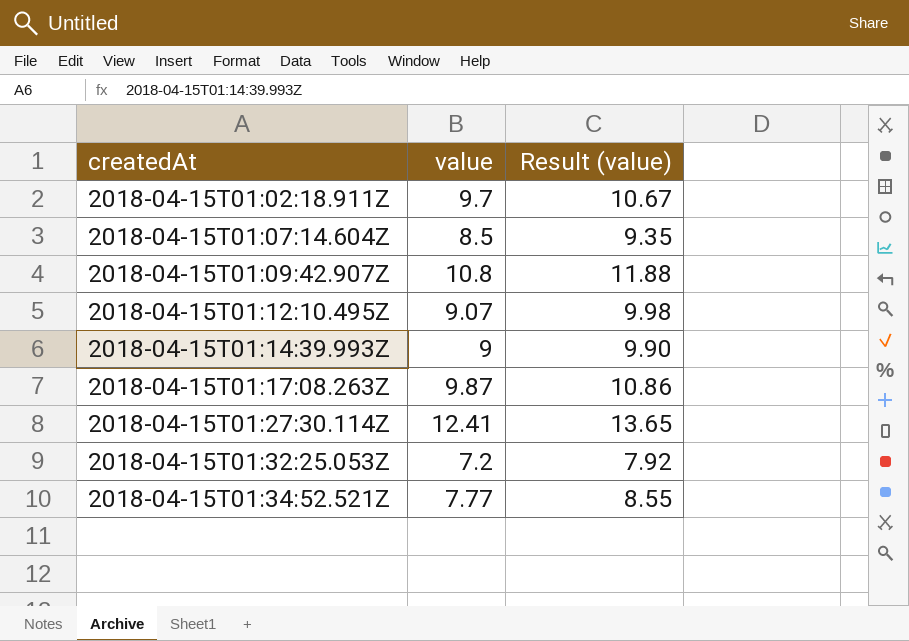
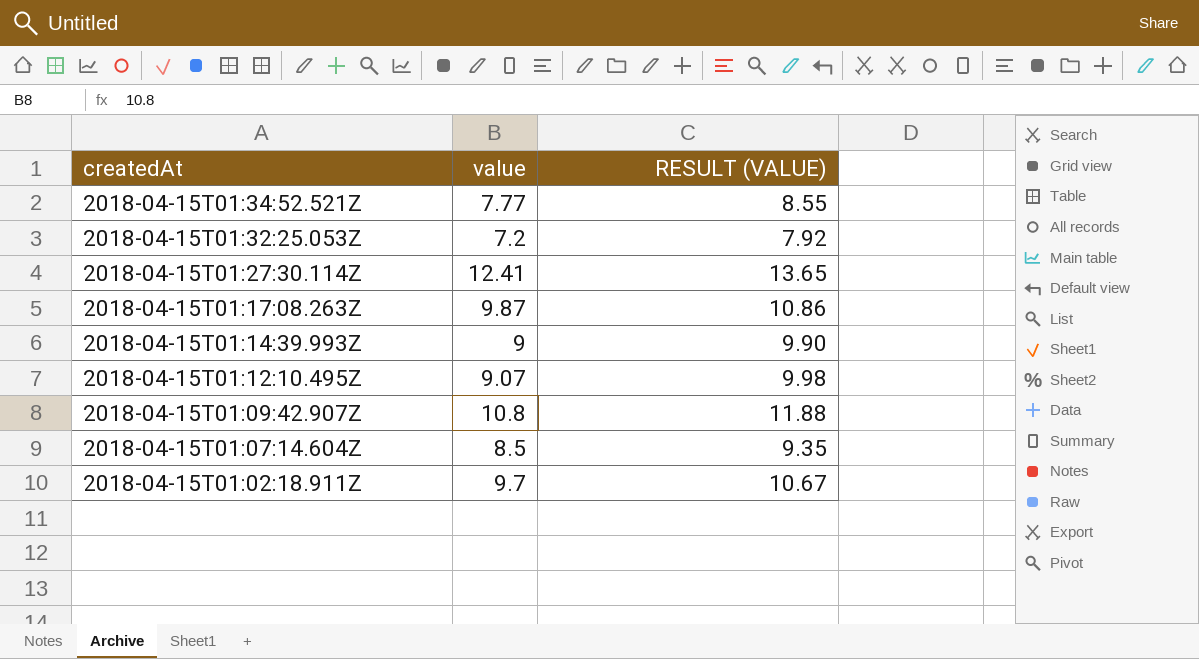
row order: createdAt ascending -> createdAt descending
column name: Result (value) -> RESULT (VALUE)

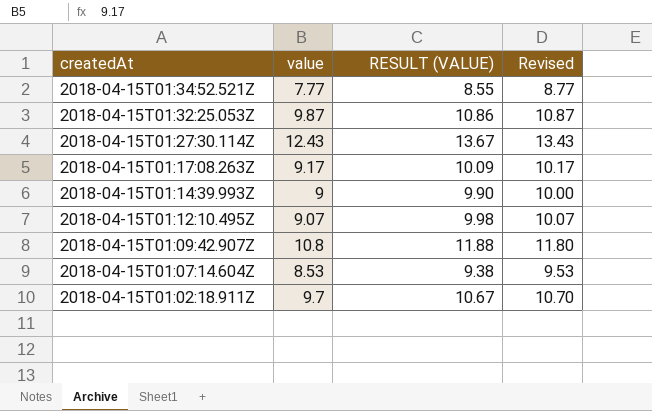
column Revised | formula: none -> [value] + 1
2018-04-15T01:32:25.053Z | value: 7.2 -> 9.87
2018-04-15T01:32:25.053Z | RESULT (VALUE): 7.92 -> 10.86
2018-04-15T01:27:30.114Z | value: 12.41 -> 12.43
2018-04-15T01:27:30.114Z | RESULT (VALUE): 13.65 -> 13.67
2018-04-15T01:17:08.263Z | value: 9.87 -> 9.17
2018-04-15T01:17:08.263Z | RESULT (VALUE): 10.86 -> 10.09
2018-04-15T01:07:14.604Z | value: 8.5 -> 8.53
2018-04-15T01:07:14.604Z | RESULT (VALUE): 9.35 -> 9.38

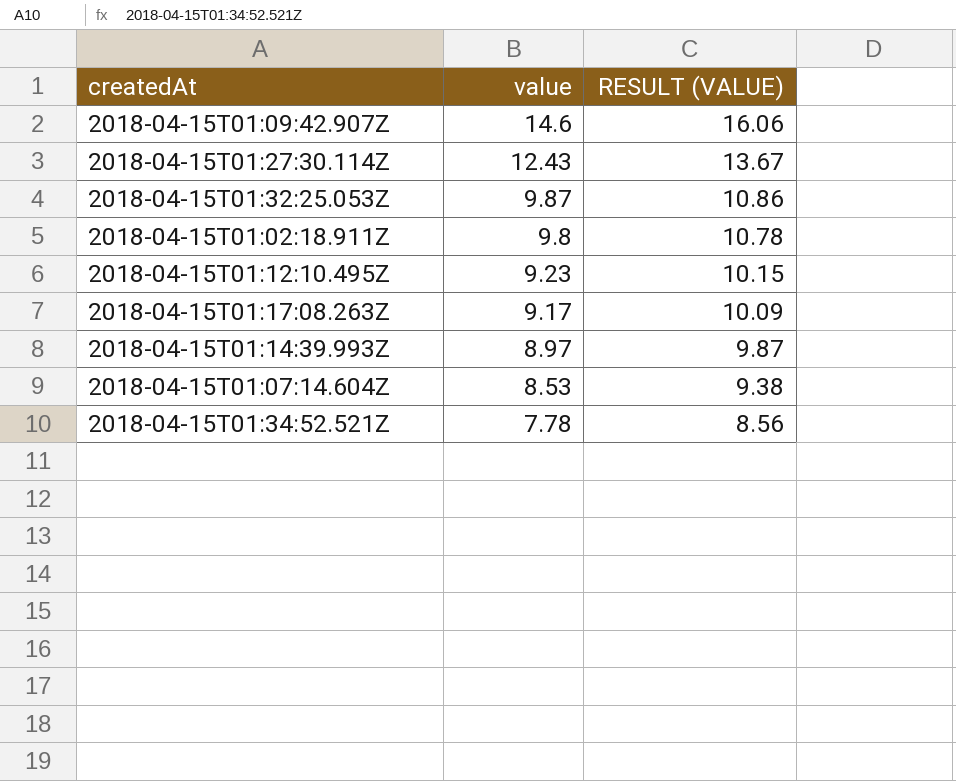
row order: createdAt descending -> value descending
column Revised | formula: [value] + 1 -> none
2018-04-15T01:09:42.907Z | value: 10.8 -> 14.6
2018-04-15T01:09:42.907Z | RESULT (VALUE): 11.88 -> 16.06
2018-04-15T01:02:18.911Z | value: 9.7 -> 9.8
2018-04-15T01:02:18.911Z | RESULT (VALUE): 10.67 -> 10.78
2018-04-15T01:12:10.495Z | value: 9.07 -> 9.23
2018-04-15T01:12:10.495Z | RESULT (VALUE): 9.98 -> 10.15
2018-04-15T01:14:39.993Z | value: 9 -> 8.97
2018-04-15T01:14:39.993Z | RESULT (VALUE): 9.90 -> 9.87
2018-04-15T01:34:52.521Z | value: 7.77 -> 7.78
2018-04-15T01:34:52.521Z | RESULT (VALUE): 8.55 -> 8.56

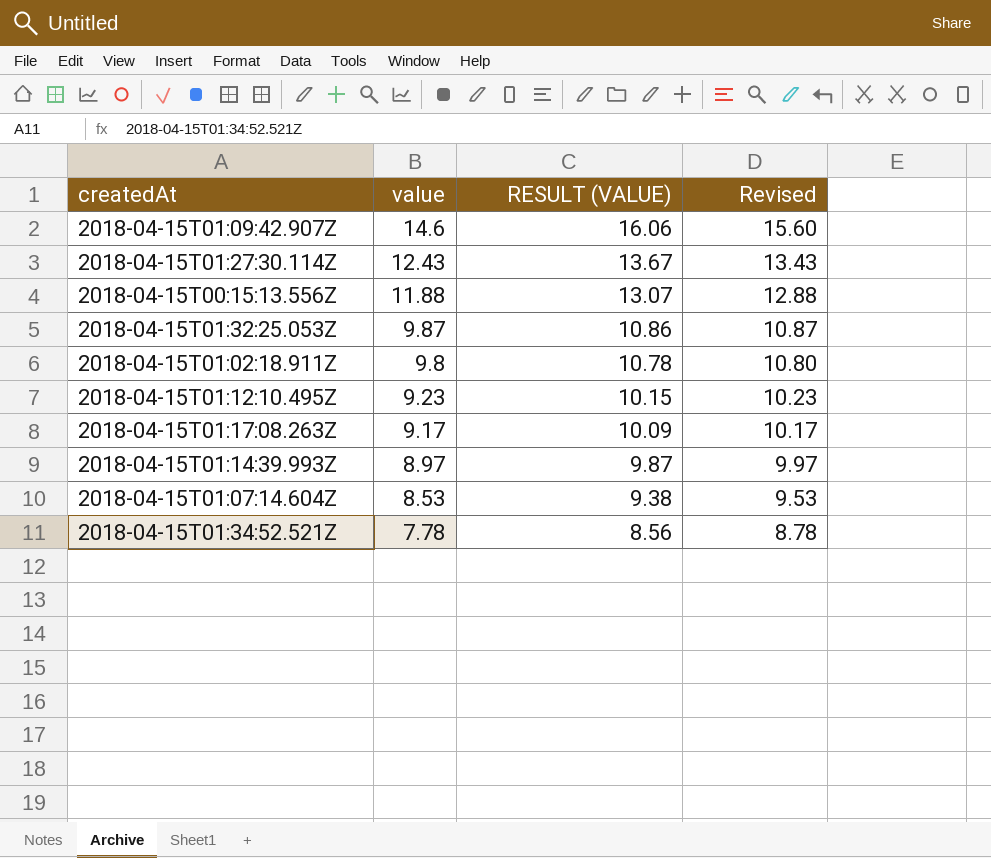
column Revised | formula: none -> [value] + 1
row 2018-04-15T00:15:13.556Z: none -> 11.88 | 13.07 | 12.88

